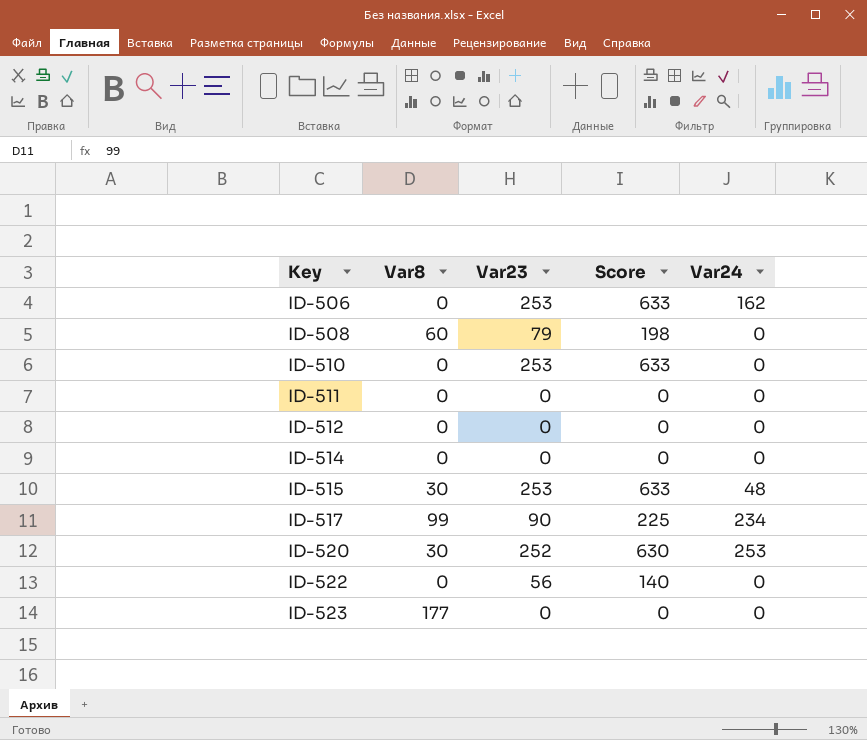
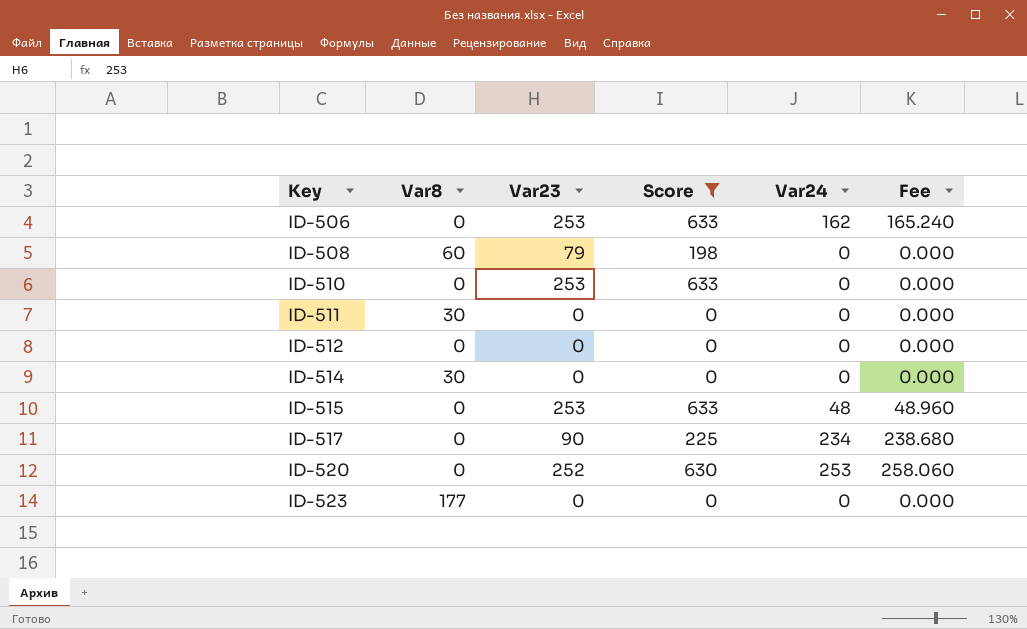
filter: none -> Score != 140
column Fee | formula: none -> [Var24] * 1.02
ID-511 | Var8: 0 -> 30
ID-514 | Var8: 0 -> 30
ID-515 | Var8: 30 -> 0
ID-517 | Var8: 99 -> 0
ID-520 | Var8: 30 -> 0

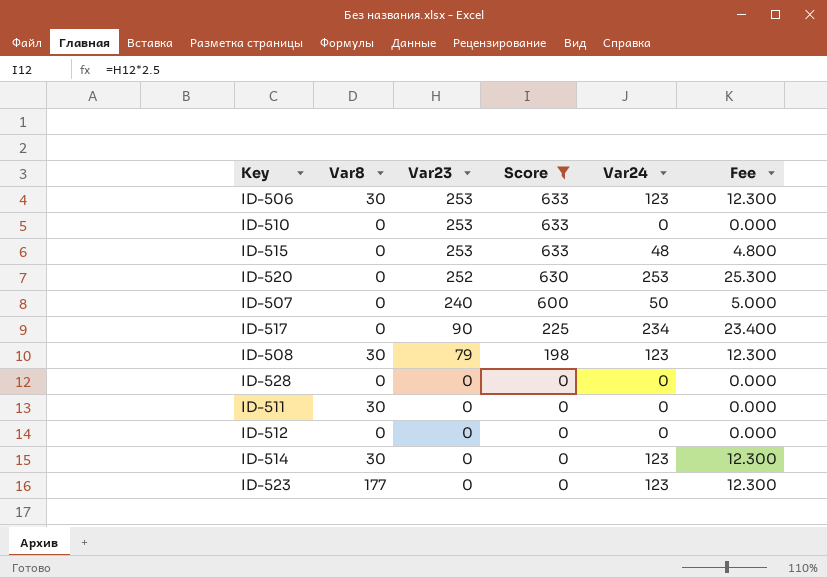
row order: Key ascending -> Var23 descending
column Fee | formula: [Var24] * 1.02 -> [Var24] * 0.1
ID-506 | Var8: 0 -> 30
ID-506 | Var24: 162 -> 123
row ID-507: none -> 0 | 240 | 600 | 50 | 5.000
ID-508 | Var8: 60 -> 30
ID-508 | Var24: 0 -> 123
row ID-528: none -> 0 | 0 | 0 | 0 | 0.000
ID-514 | Var24: 0 -> 123
ID-523 | Var24: 0 -> 123

